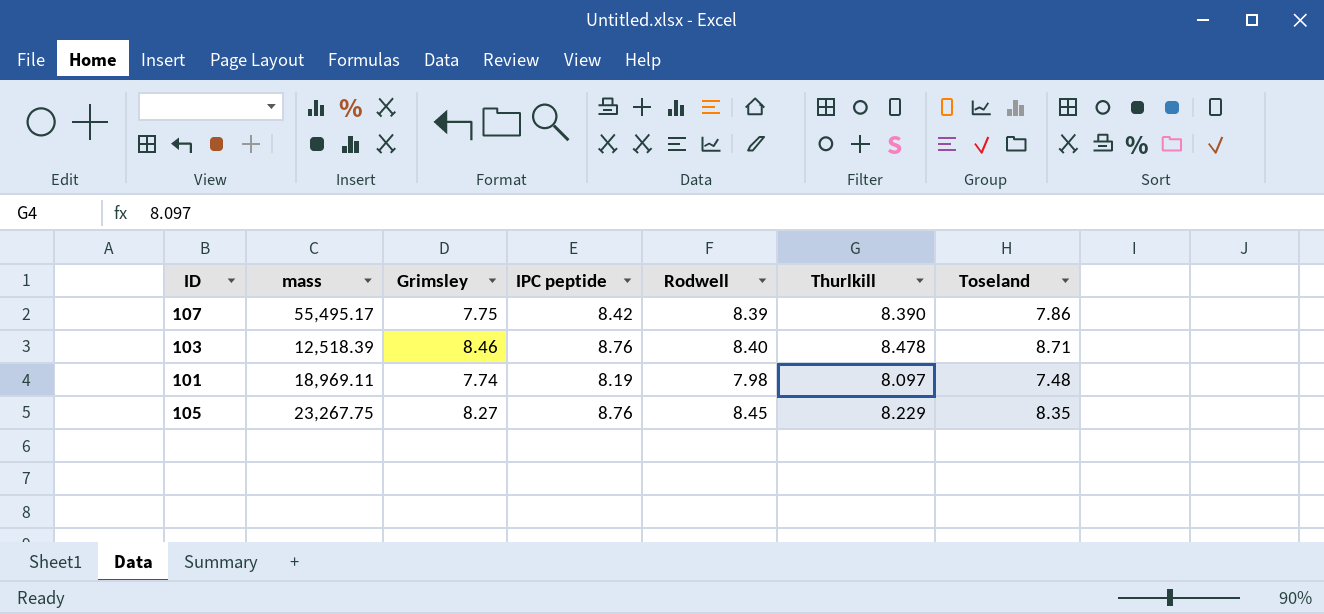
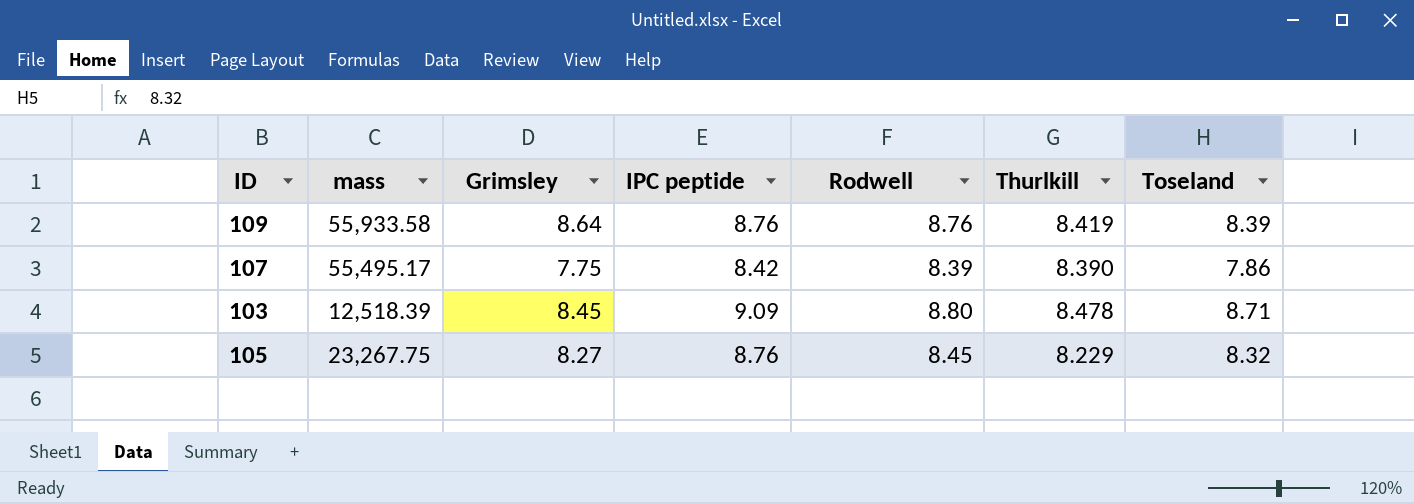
row 101: 18,969.11 | 7.74 | 8.19 | 7.98 | 8.097 | 7.48 -> none
row 109: none -> 55,933.58 | 8.64 | 8.76 | 8.76 | 8.419 | 8.39
103 | Grimsley: 8.46 -> 8.45
103 | IPC peptide: 8.76 -> 9.09
103 | Rodwell: 8.40 -> 8.80
105 | Toseland: 8.35 -> 8.32

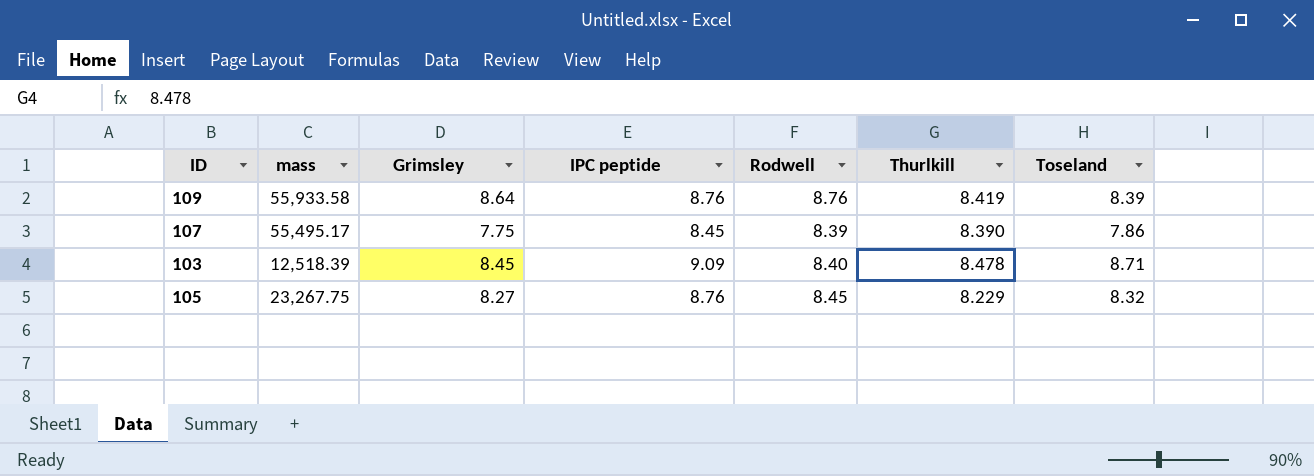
107 | IPC peptide: 8.42 -> 8.45
103 | Rodwell: 8.80 -> 8.40

